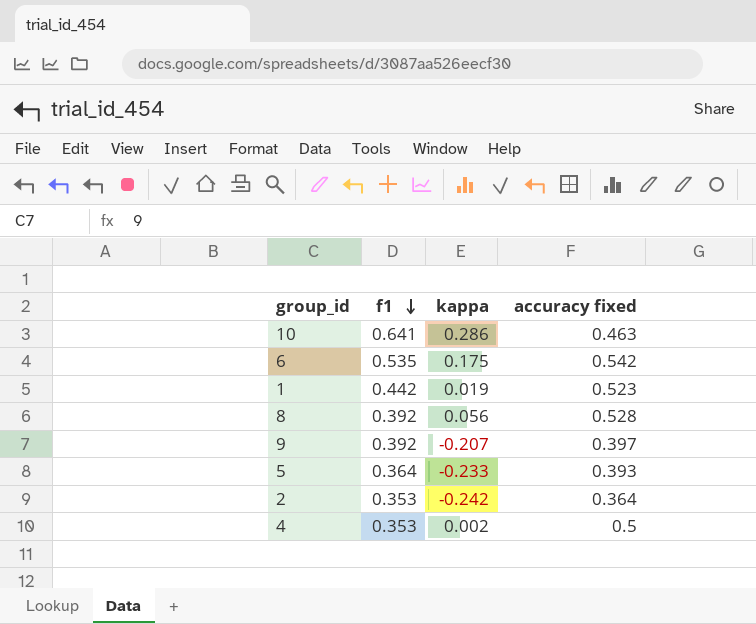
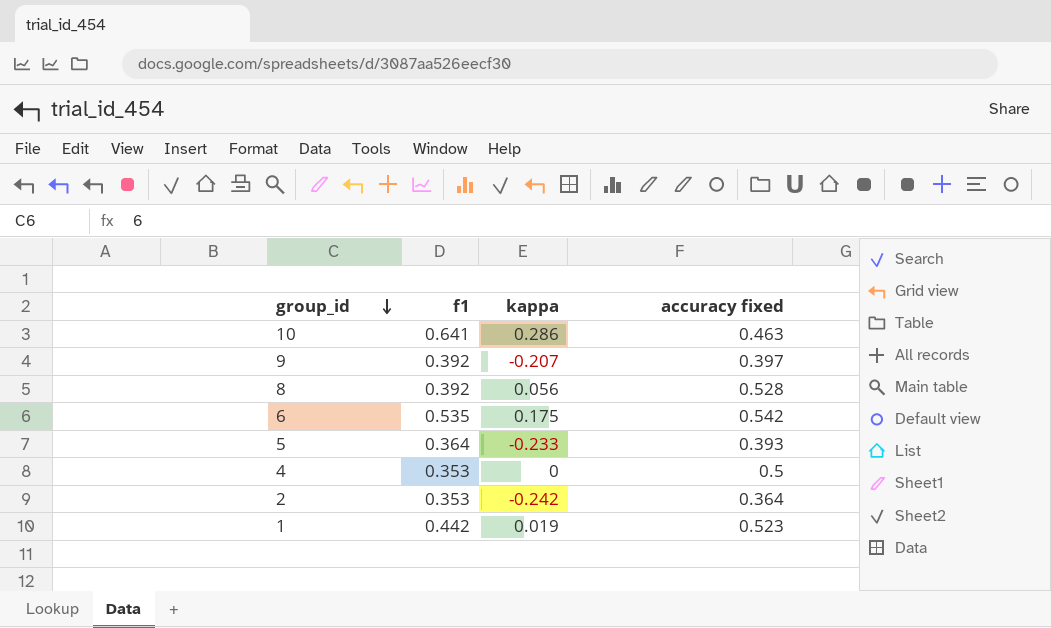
row order: f1 descending -> group_id descending
4 | kappa: 0.002 -> 0

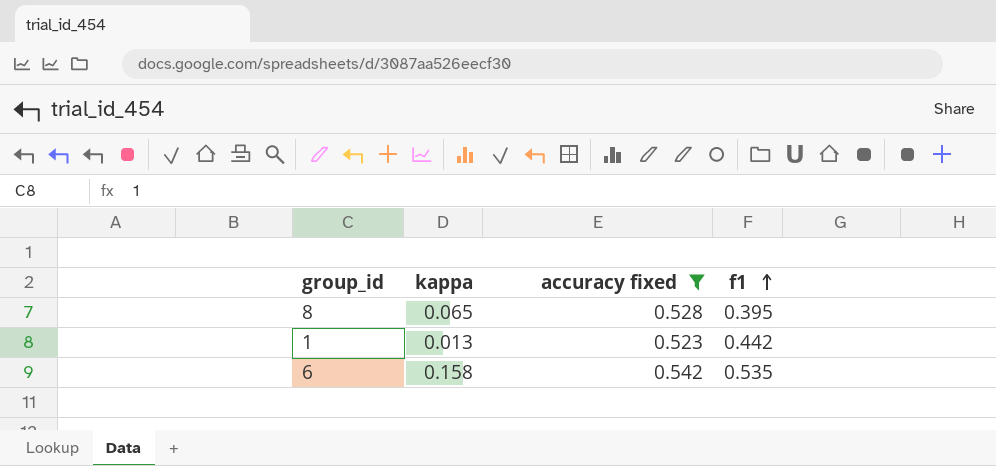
filter: none -> accuracy fixed >= 0.523
row order: group_id descending -> f1 ascending
column f1 | position: 2 -> 4
8 | kappa: 0.056 -> 0.065
8 | f1: 0.392 -> 0.395
1 | kappa: 0.019 -> 0.013
6 | kappa: 0.175 -> 0.158

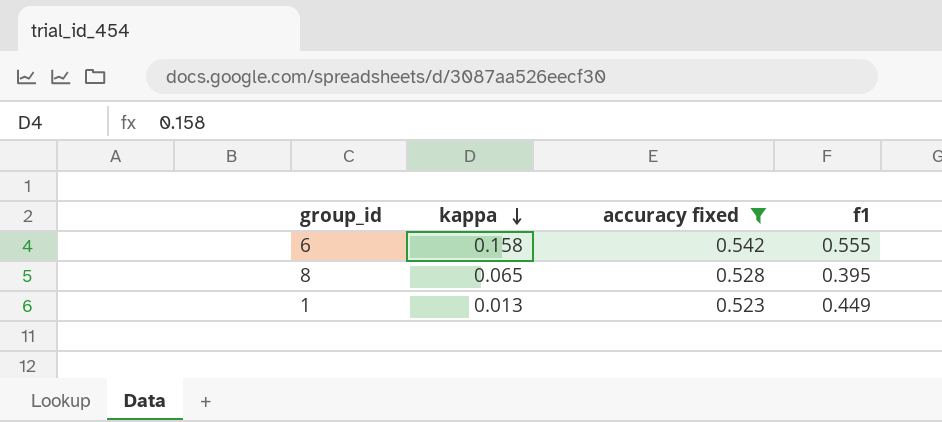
row order: f1 ascending -> kappa descending
6 | f1: 0.535 -> 0.555
1 | f1: 0.442 -> 0.449

